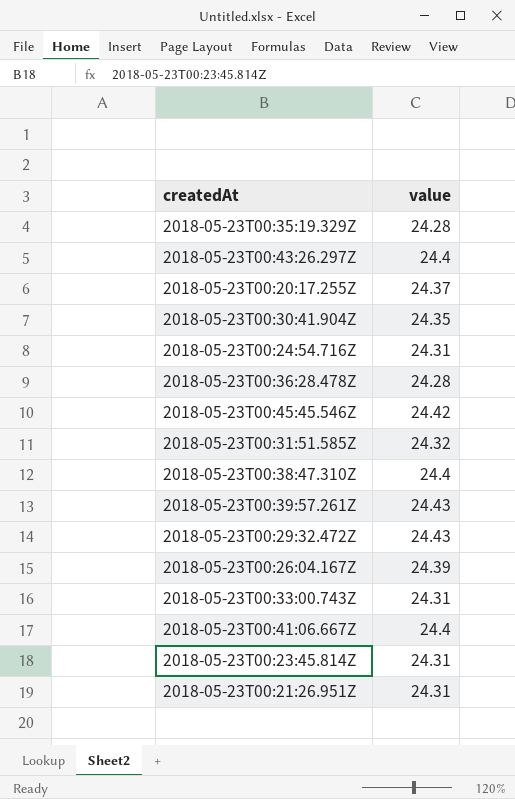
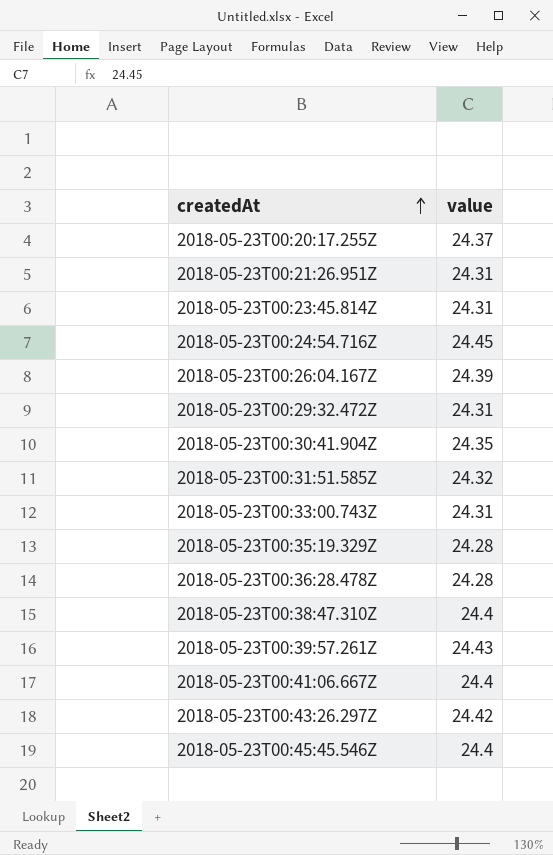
row order: none -> createdAt ascending
2018-05-23T00:24:54.716Z | value: 24.31 -> 24.45
2018-05-23T00:29:32.472Z | value: 24.43 -> 24.31
2018-05-23T00:43:26.297Z | value: 24.4 -> 24.42
2018-05-23T00:45:45.546Z | value: 24.42 -> 24.4

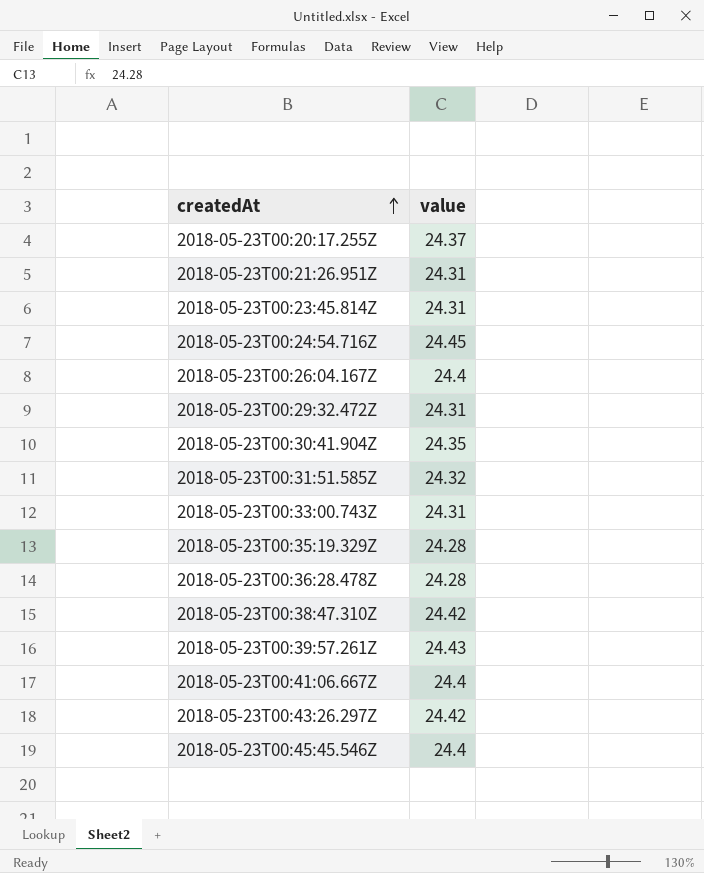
2018-05-23T00:26:04.167Z | value: 24.39 -> 24.4
2018-05-23T00:38:47.310Z | value: 24.4 -> 24.42

